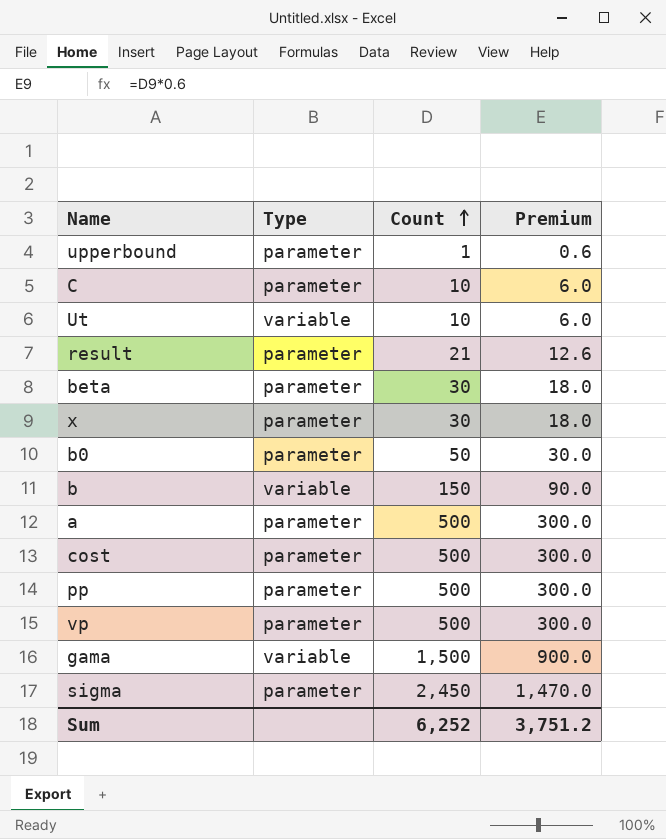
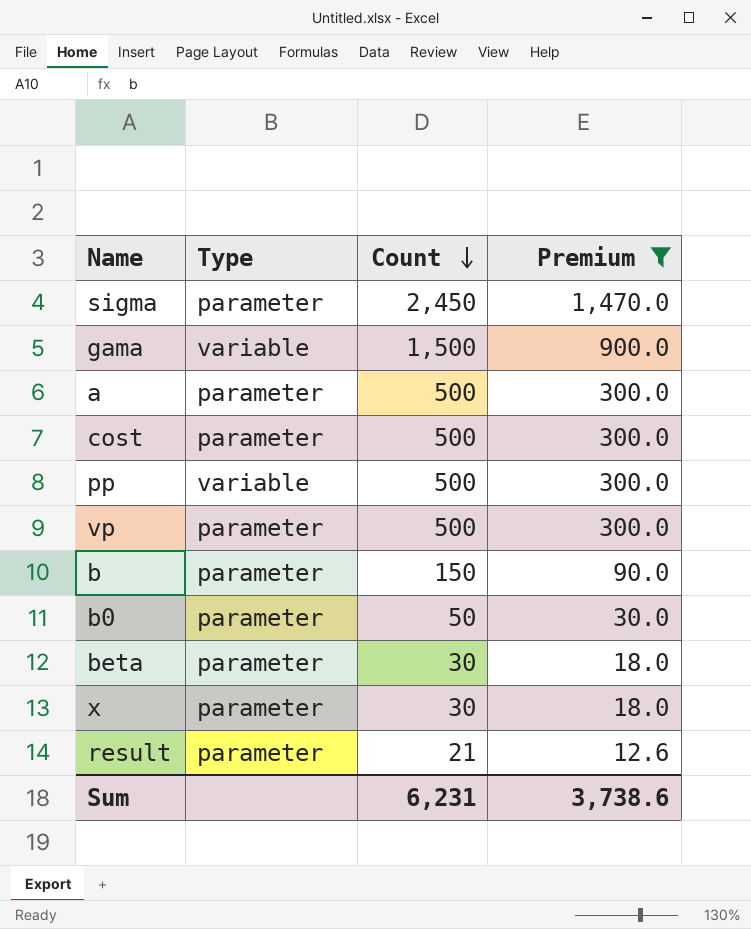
filter: none -> Premium >= 12.6
row order: Count ascending -> Count descending
pp | Type: parameter -> variable
b | Type: variable -> parameter
Sum | Count: 6,252 -> 6,231
Sum | Premium: 3,751.2 -> 3,738.6

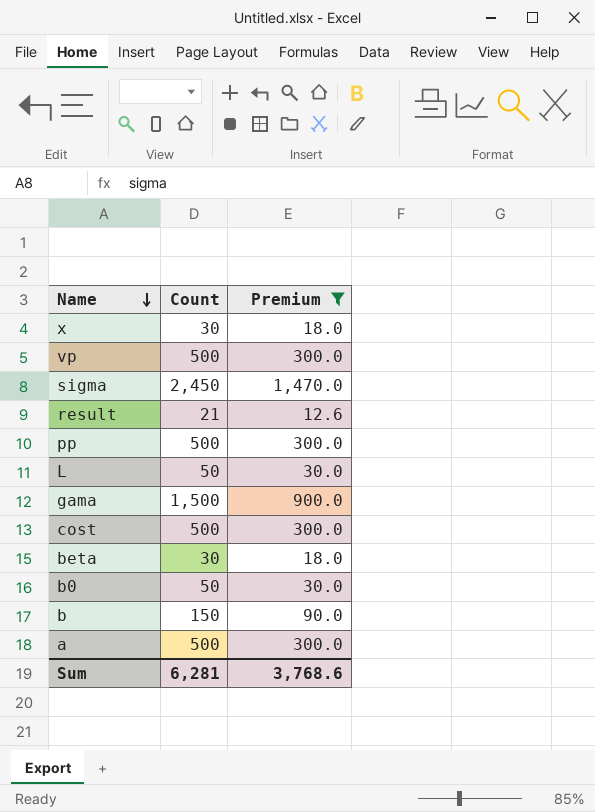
row order: Count descending -> Name descending
column Type | position: 2 -> none
row L: none -> 50 | 30.0
Sum | Count: 6,231 -> 6,281
Sum | Premium: 3,738.6 -> 3,768.6

